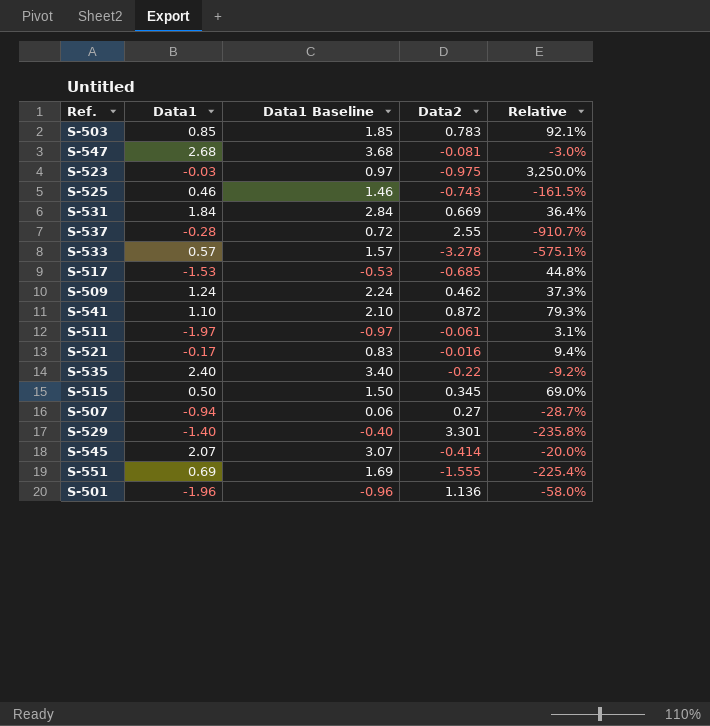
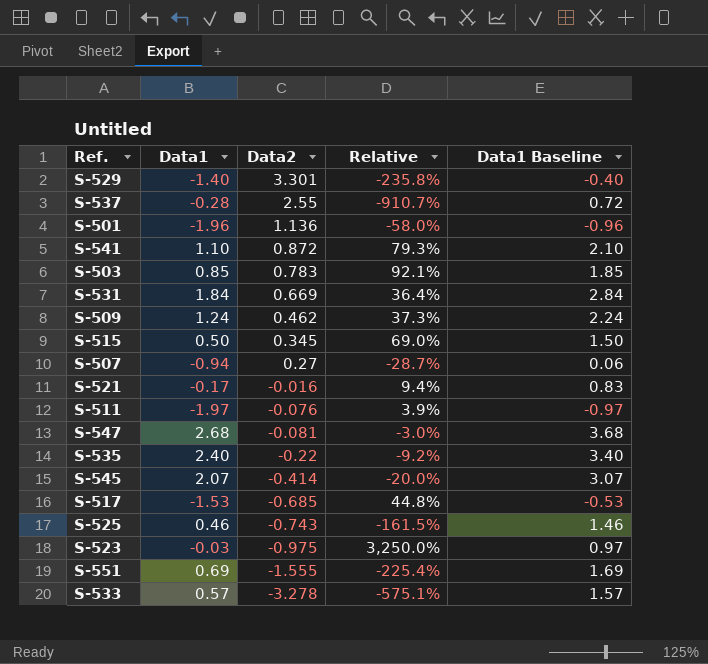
row order: none -> Data2 descending
column Data1 Baseline | position: 3 -> 5
S-511 | Data2: -0.061 -> -0.076
S-511 | Relative: 3.1% -> 3.9%

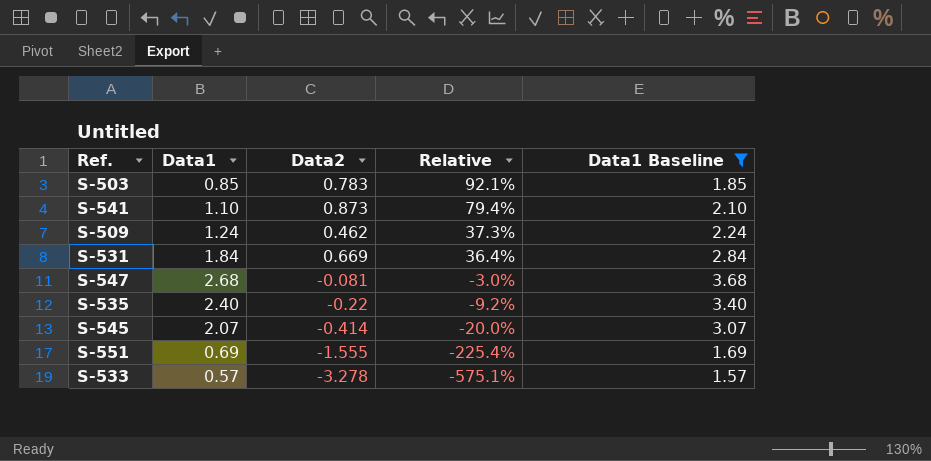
filter: none -> Data1 Baseline >= 1.57
row order: Data2 descending -> Relative descending
S-541 | Data2: 0.872 -> 0.873
S-541 | Relative: 79.3% -> 79.4%

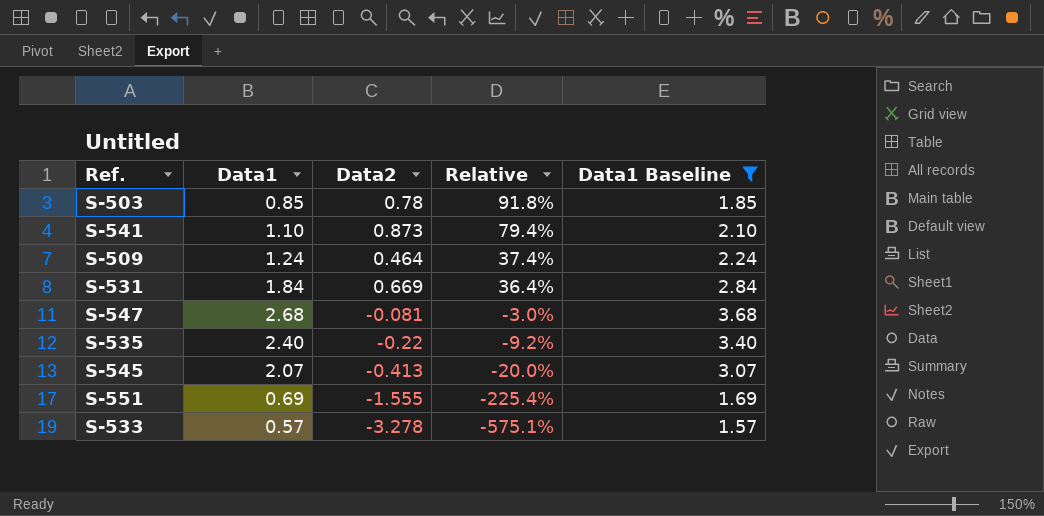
S-503 | Data2: 0.783 -> 0.78
S-503 | Relative: 92.1% -> 91.8%
S-509 | Data2: 0.462 -> 0.464
S-509 | Relative: 37.3% -> 37.4%
S-545 | Data2: -0.414 -> -0.413

